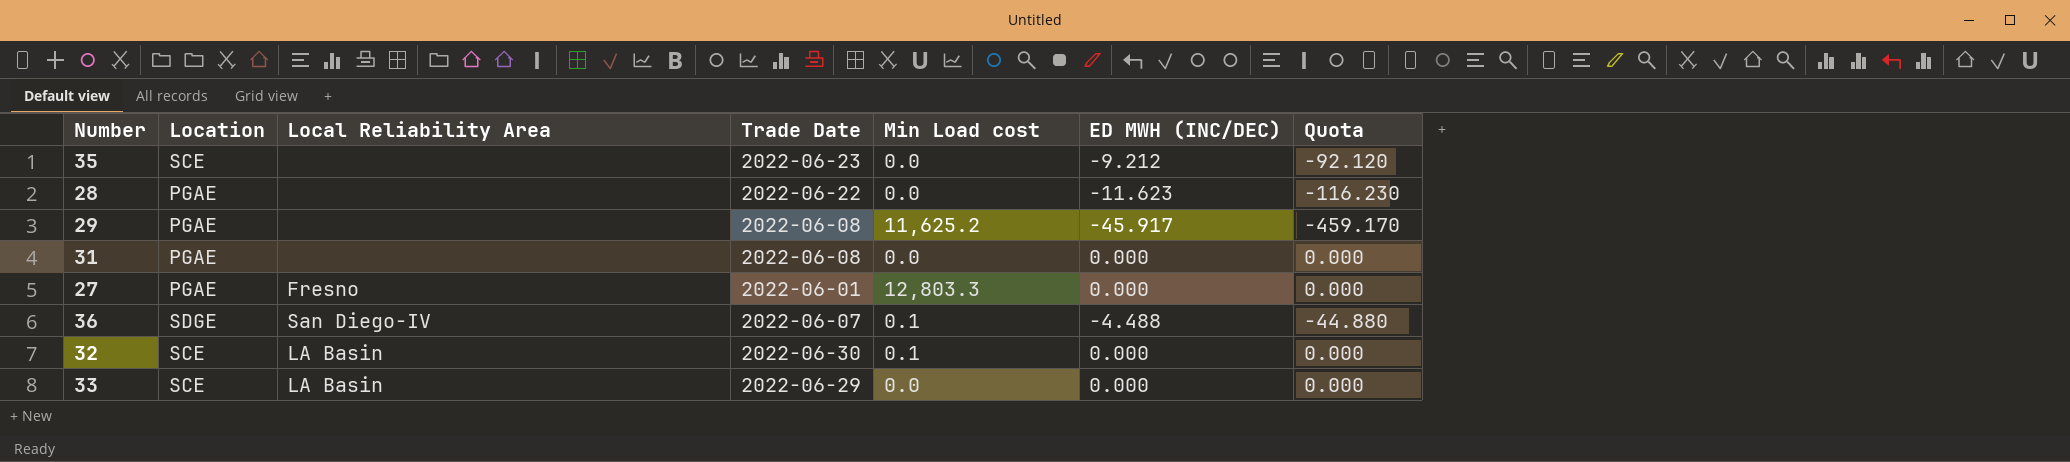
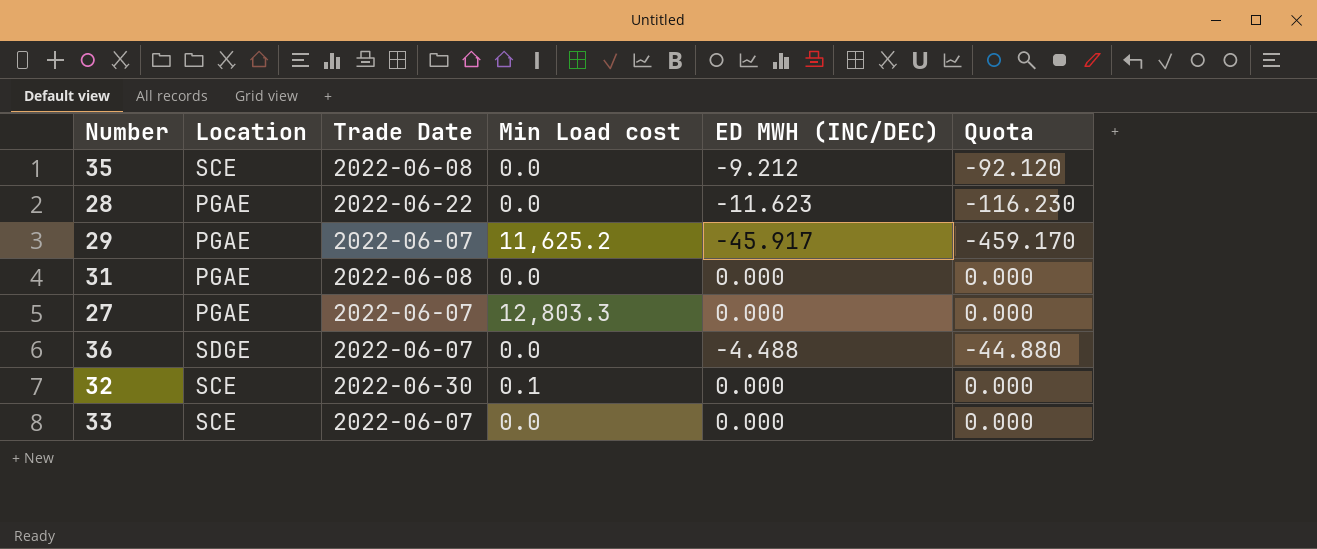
column Local Reliability Area | position: 3 -> none
35 | Trade Date: 2022-06-23 -> 2022-06-08
29 | Trade Date: 2022-06-08 -> 2022-06-07
27 | Trade Date: 2022-06-01 -> 2022-06-07
36 | Min Load cost: 0.1 -> 0.0
33 | Trade Date: 2022-06-29 -> 2022-06-07

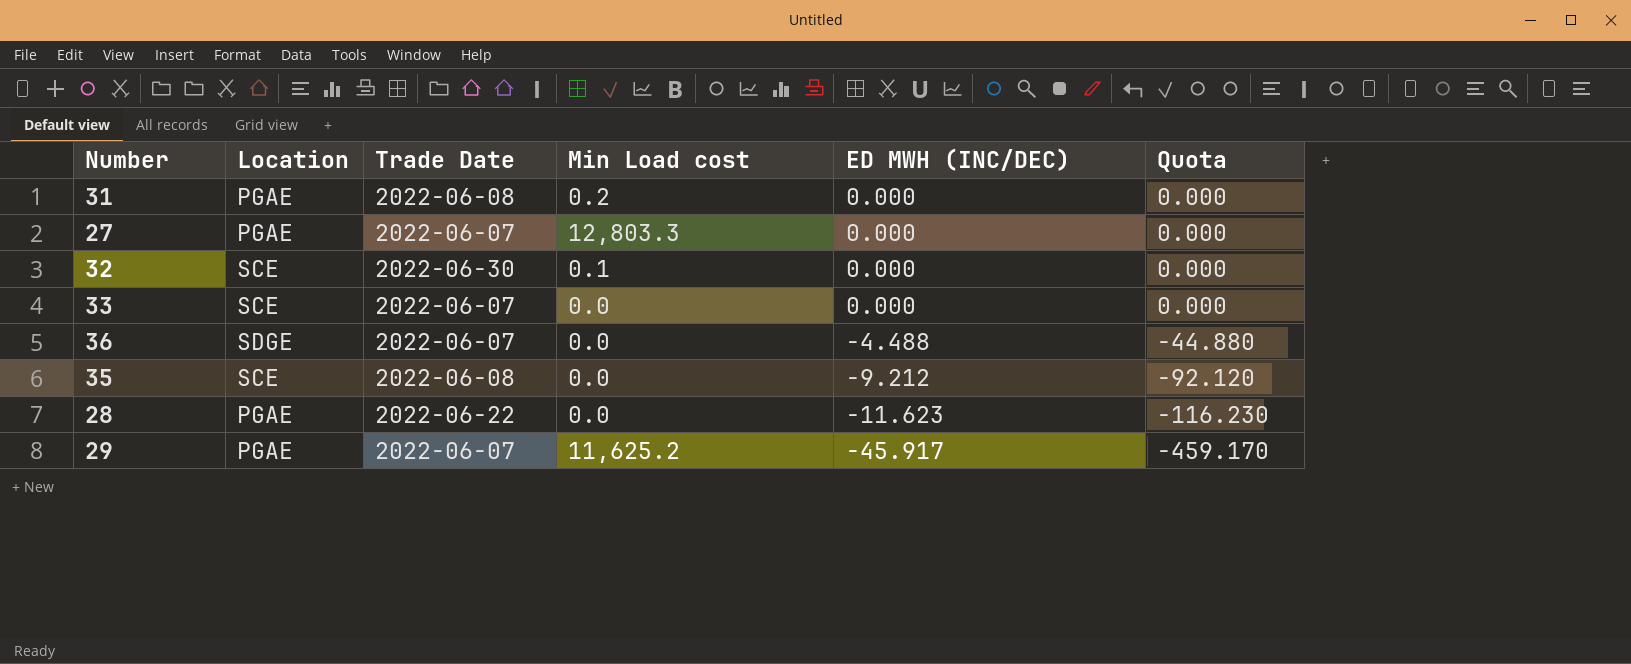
row order: none -> ED MWH (INC/DEC) descending
31 | Min Load cost: 0.0 -> 0.2

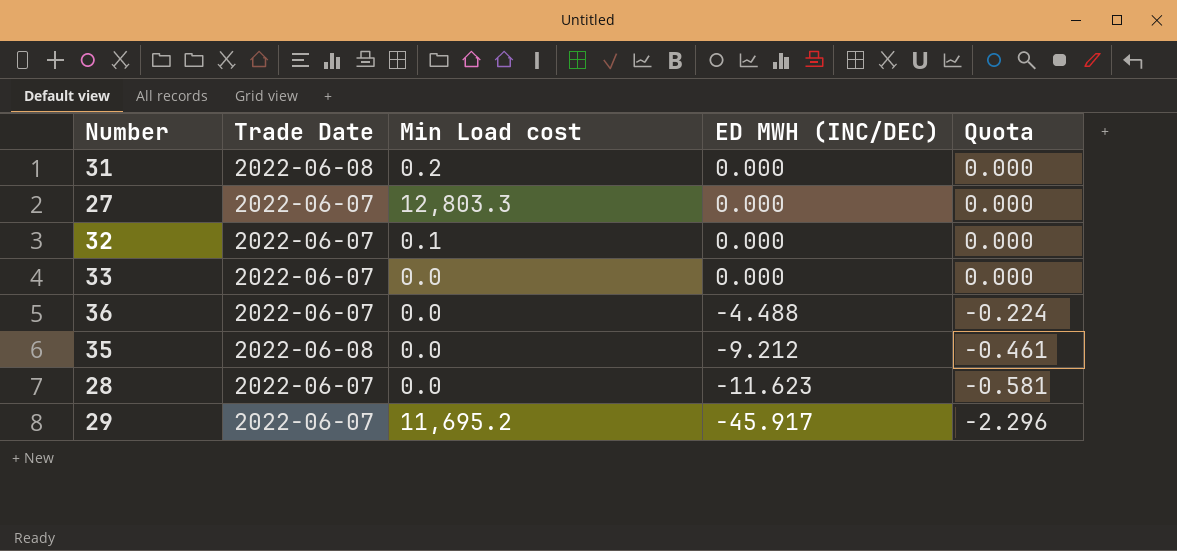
column Location | position: 2 -> none
column Quota | formula: [ED MWH (INC/DEC)] * 10 -> [ED MWH (INC/DEC)] * 0.05
32 | Trade Date: 2022-06-30 -> 2022-06-07
28 | Trade Date: 2022-06-22 -> 2022-06-07
29 | Min Load cost: 11,625.2 -> 11,695.2

